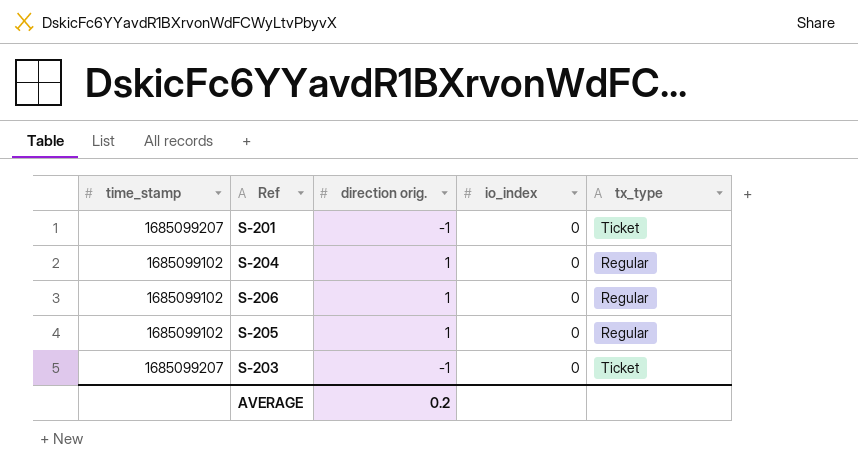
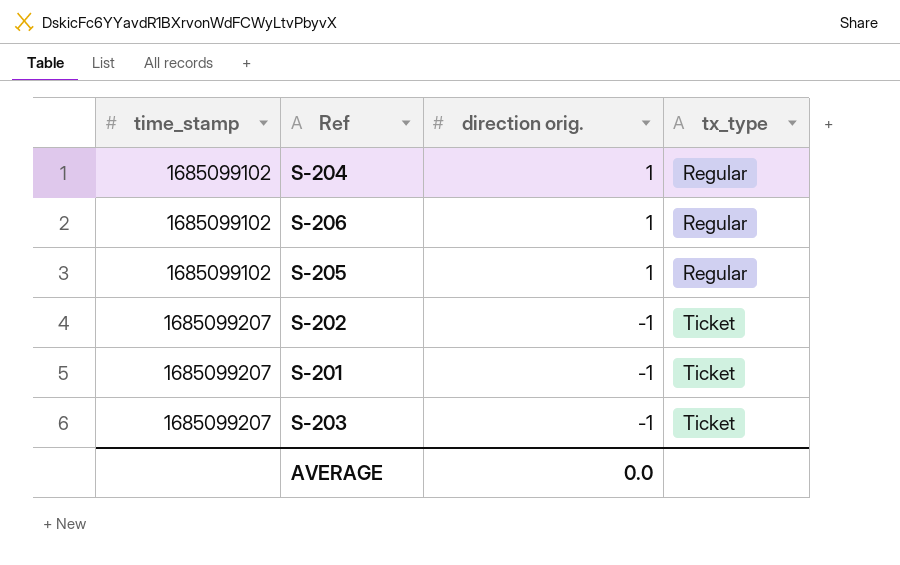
row order: none -> time_stamp ascending
column io_index | position: 4 -> none
row S-202: none -> 1685099207 | -1 | Ticket
AVERAGE | direction orig.: 0.2 -> 0.0

